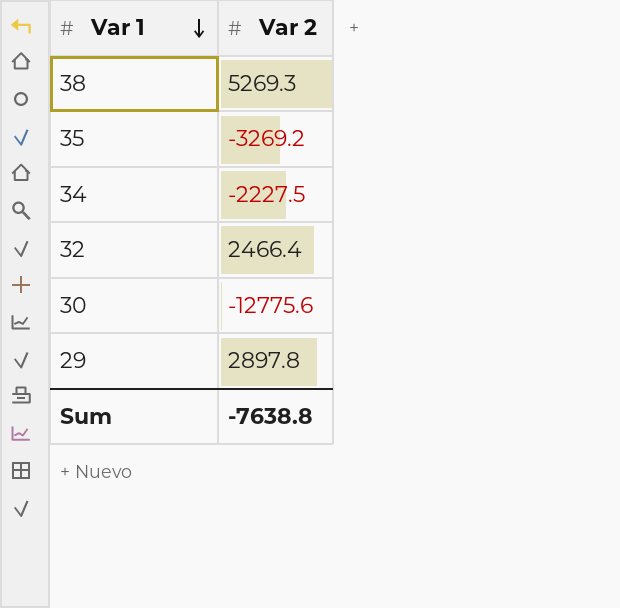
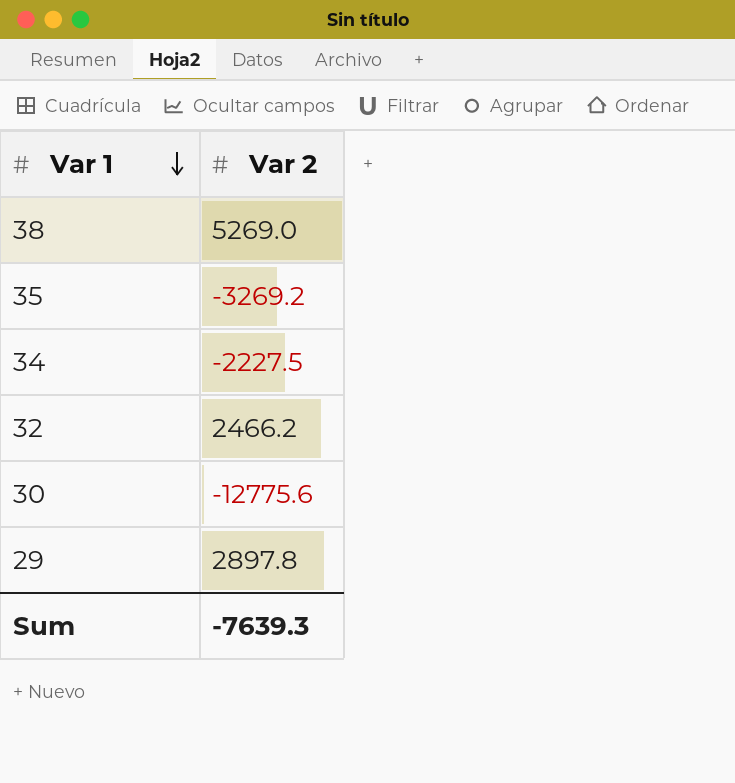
38 | Var 2: 5269.3 -> 5269.0
32 | Var 2: 2466.4 -> 2466.2
Sum | Var 2: -7638.8 -> -7639.3

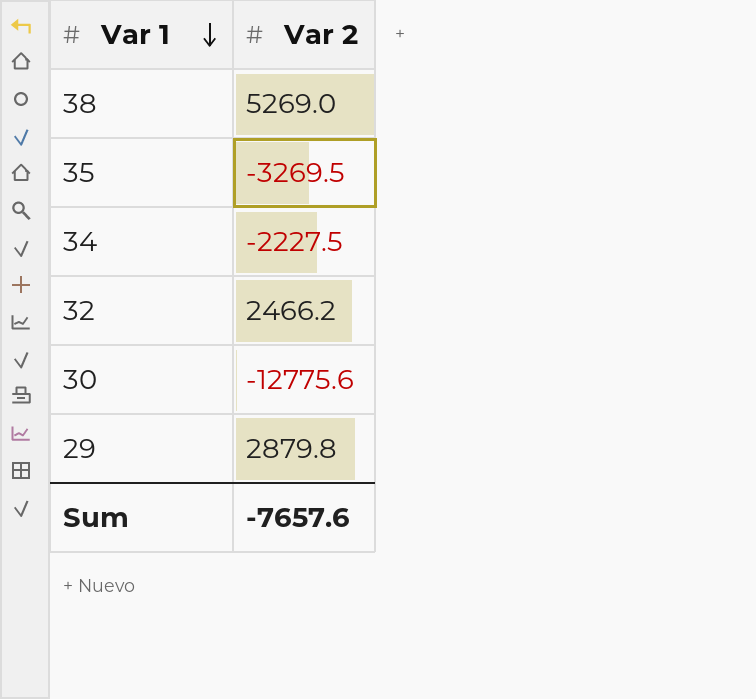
35 | Var 2: -3269.2 -> -3269.5
29 | Var 2: 2897.8 -> 2879.8
Sum | Var 2: -7639.3 -> -7657.6

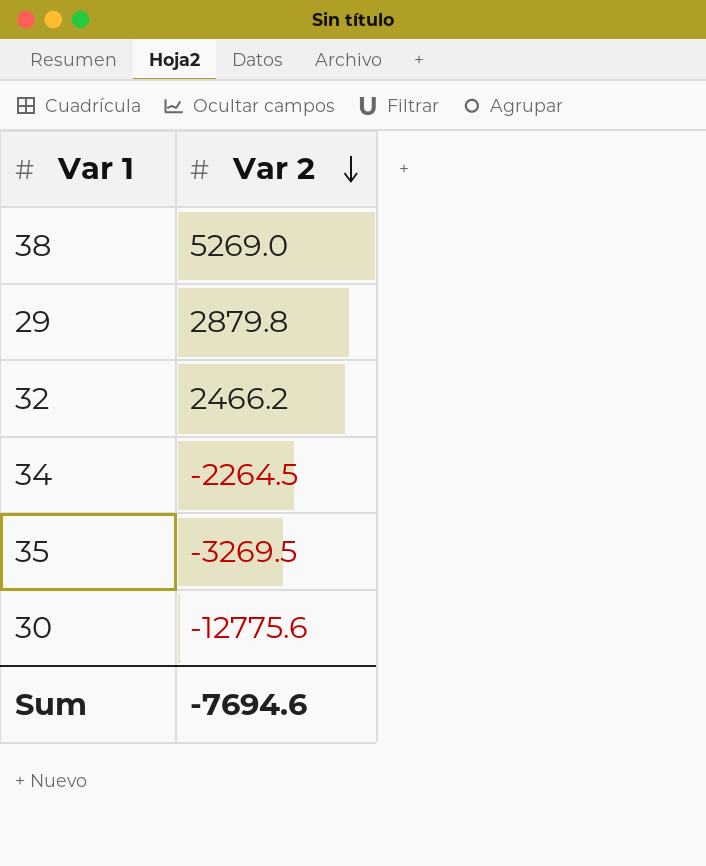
row order: Var 1 descending -> Var 2 descending
34 | Var 2: -2227.5 -> -2264.5
Sum | Var 2: -7657.6 -> -7694.6

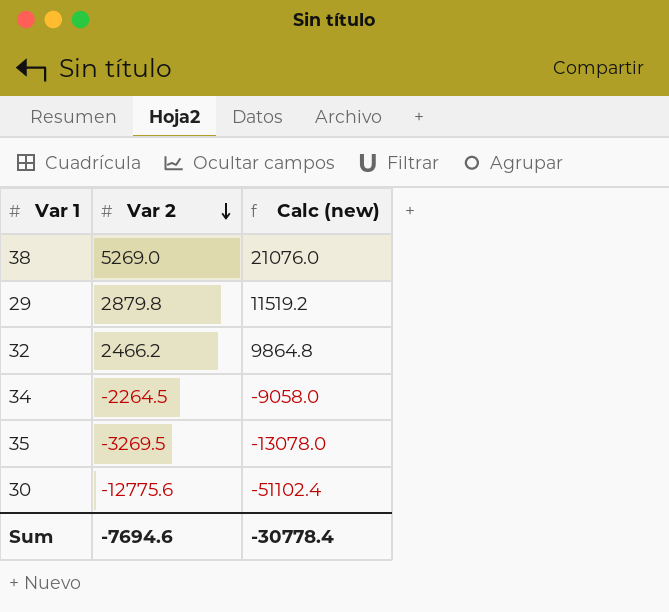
column Calc (new) | formula: none -> [Var 2] * 4

